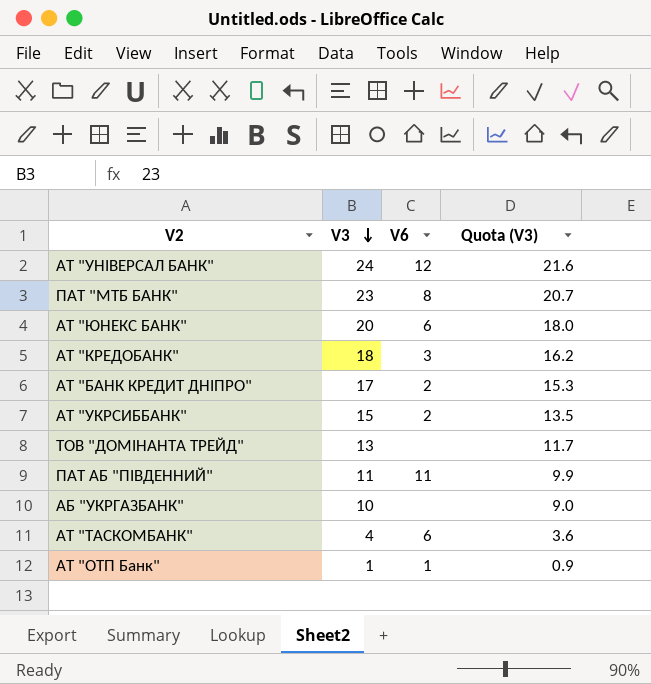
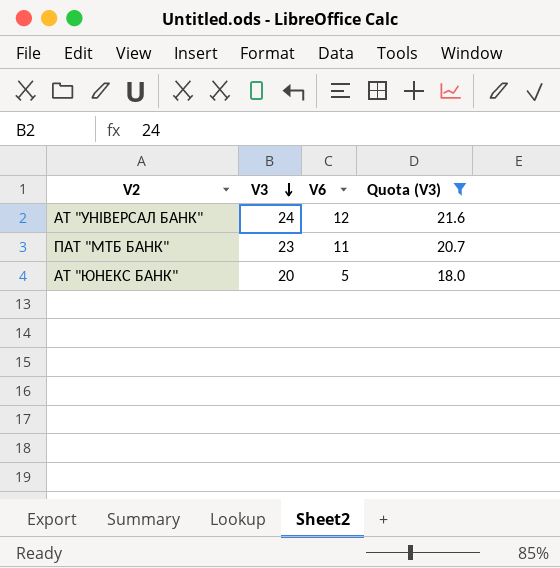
filter: none -> Quota (V3) >= 18.0
ПАТ "МТБ БАНК" | V6: 8 -> 11
АТ "ЮНЕКС БАНК" | V6: 6 -> 5

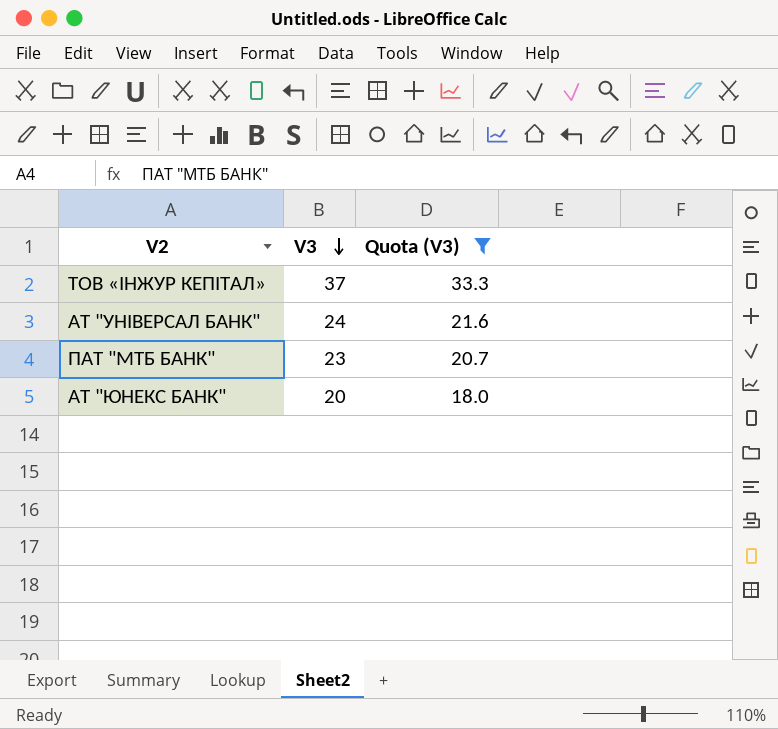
column V6 | position: 3 -> none
row ТОВ «ІНЖУР КЕПІТАЛ»: none -> 37 | 33.3

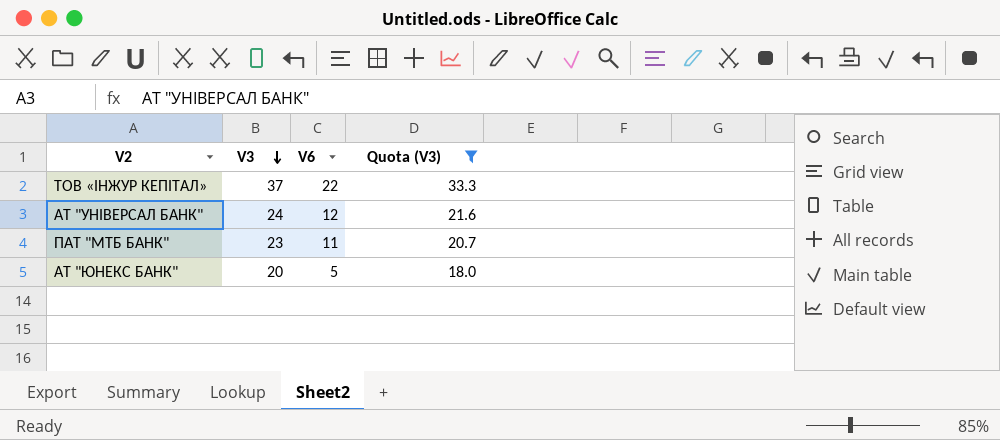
column V6 | position: none -> 3

